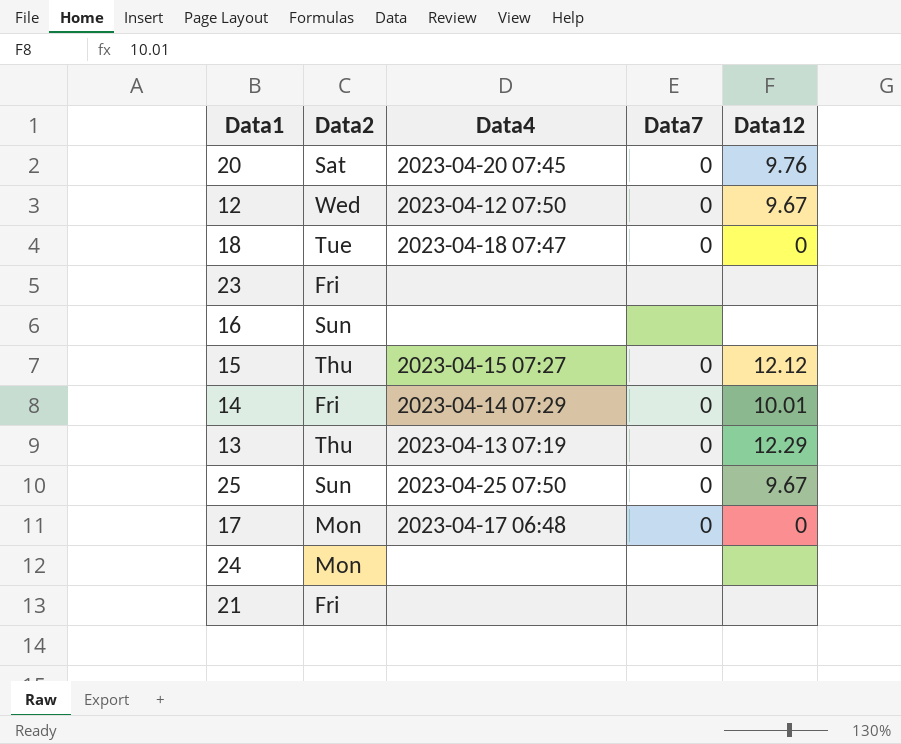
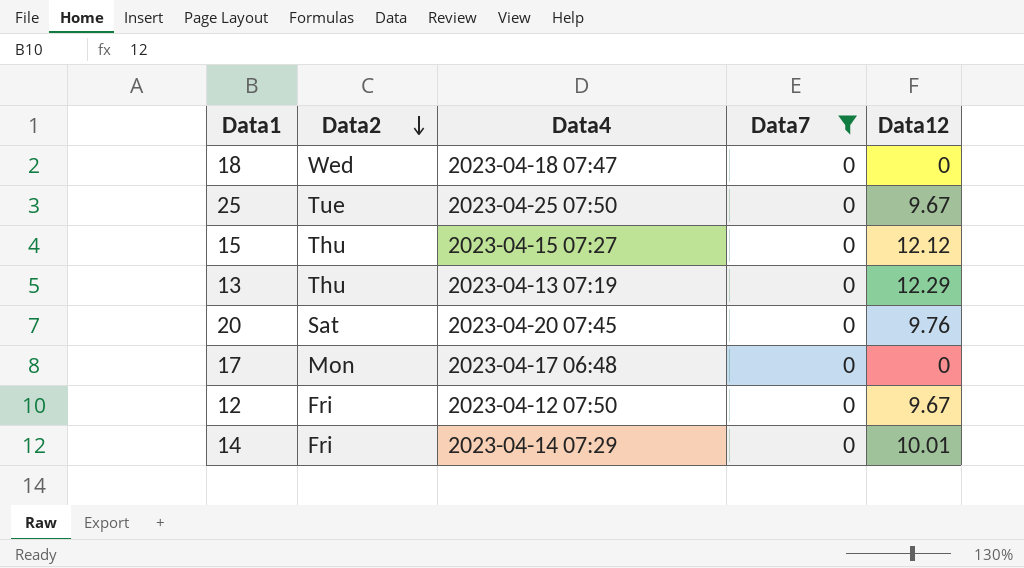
filter: none -> Data7 = 0
row order: none -> Data2 descending
18 | Data2: Tue -> Wed
25 | Data2: Sun -> Tue
12 | Data2: Wed -> Fri

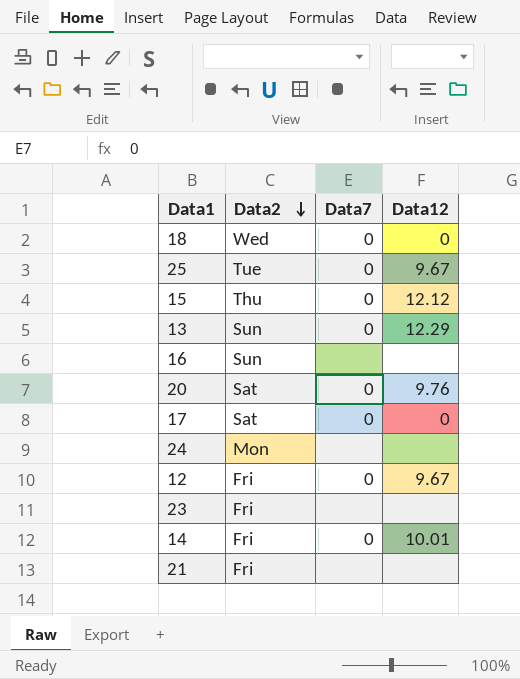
filter: Data7 = 0 -> none
column Data4 | position: 3 -> none
13 | Data2: Thu -> Sun
17 | Data2: Mon -> Sat

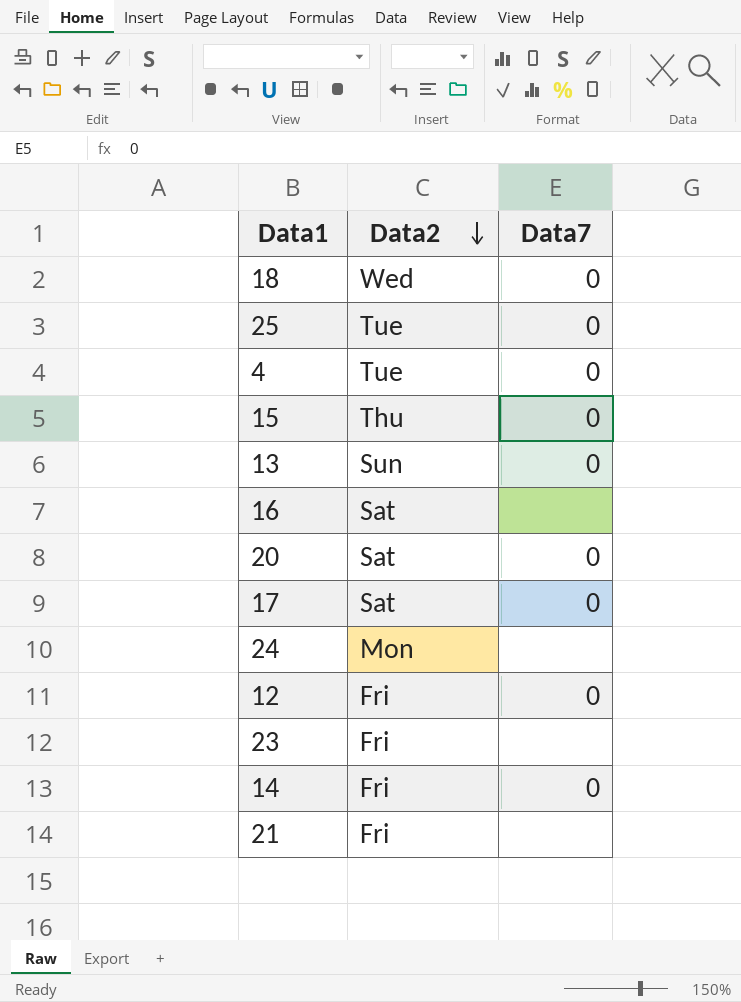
column Data12 | position: 4 -> none
row 4: none -> Tue | 0
16 | Data2: Sun -> Sat

